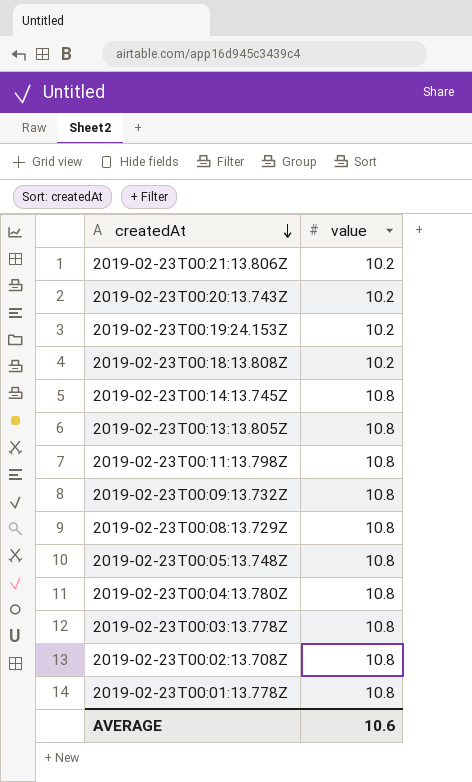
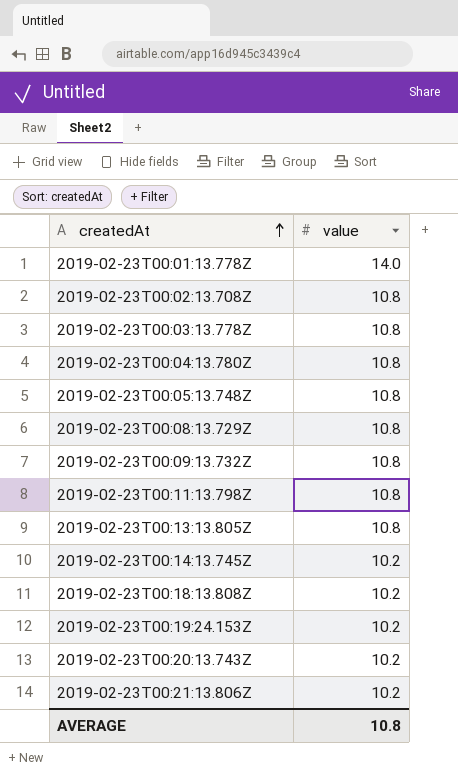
row order: createdAt descending -> createdAt ascending
2019-02-23T00:01:13.778Z | value: 10.8 -> 14.0
2019-02-23T00:14:13.745Z | value: 10.8 -> 10.2
AVERAGE | value: 10.6 -> 10.8

